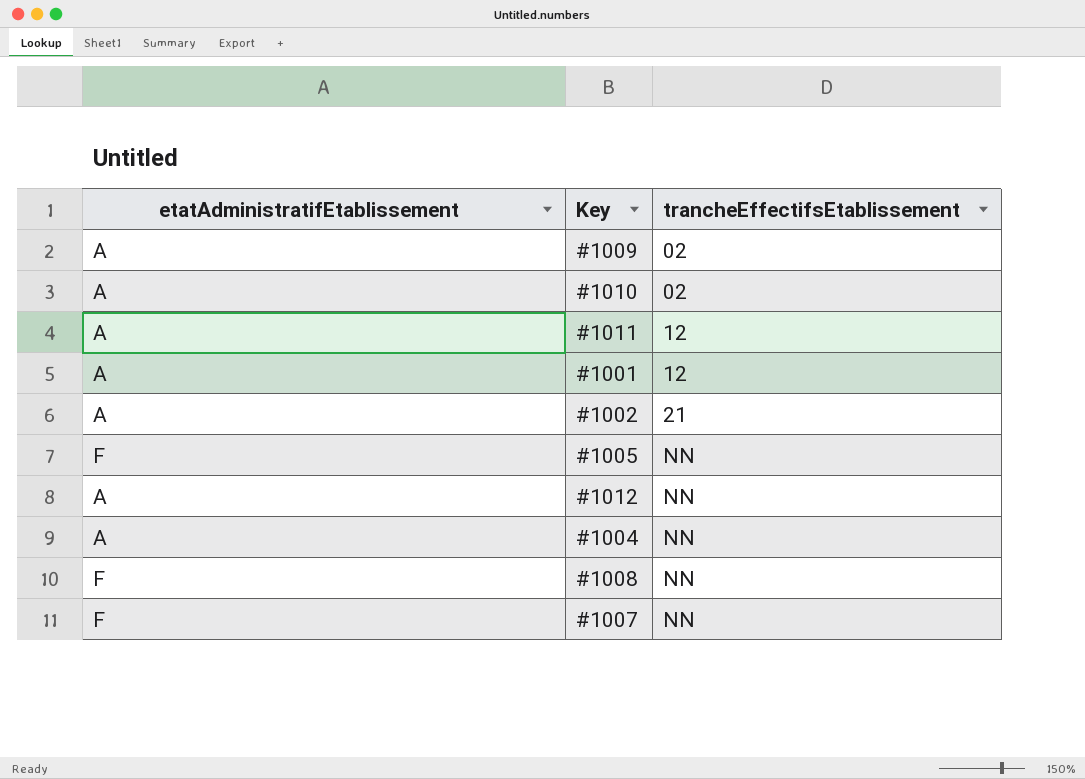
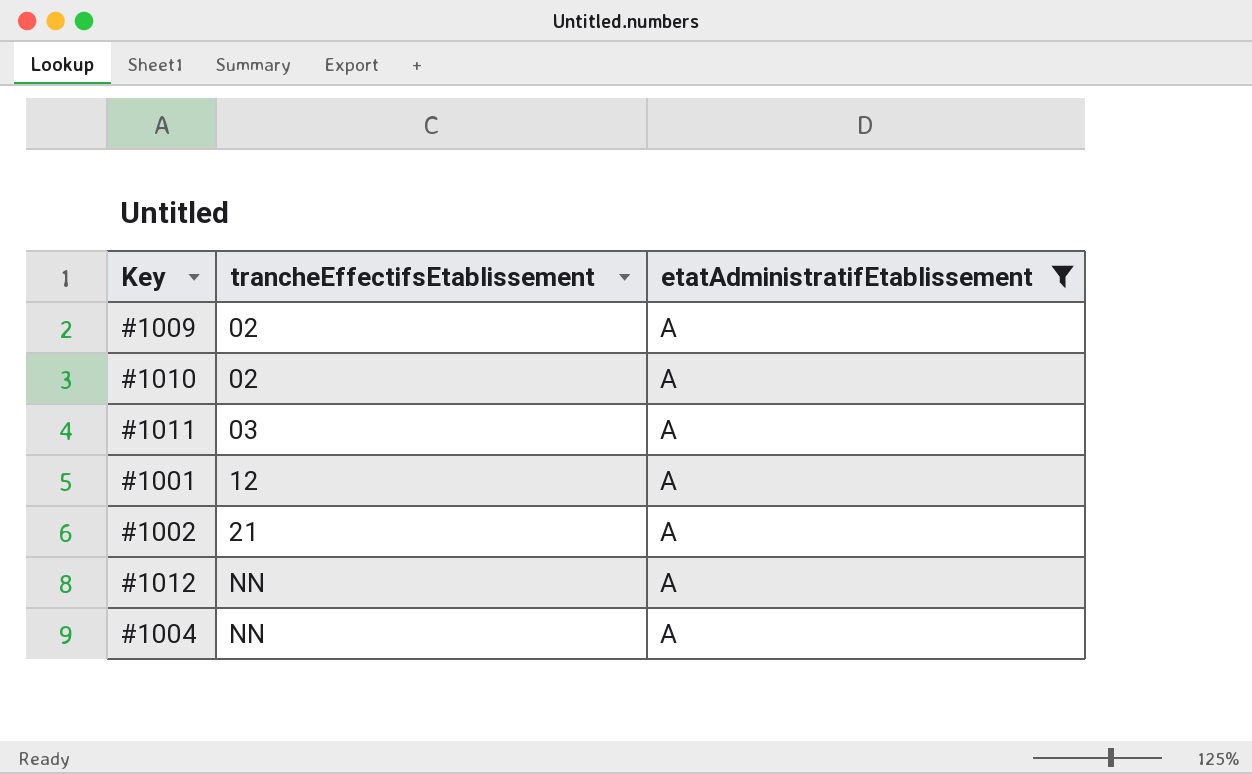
filter: none -> etatAdministratifEtablissement = A
column etatAdministratifEtablissement | position: 1 -> 3
#1011 | trancheEffectifsEtablissement: 12 -> 03

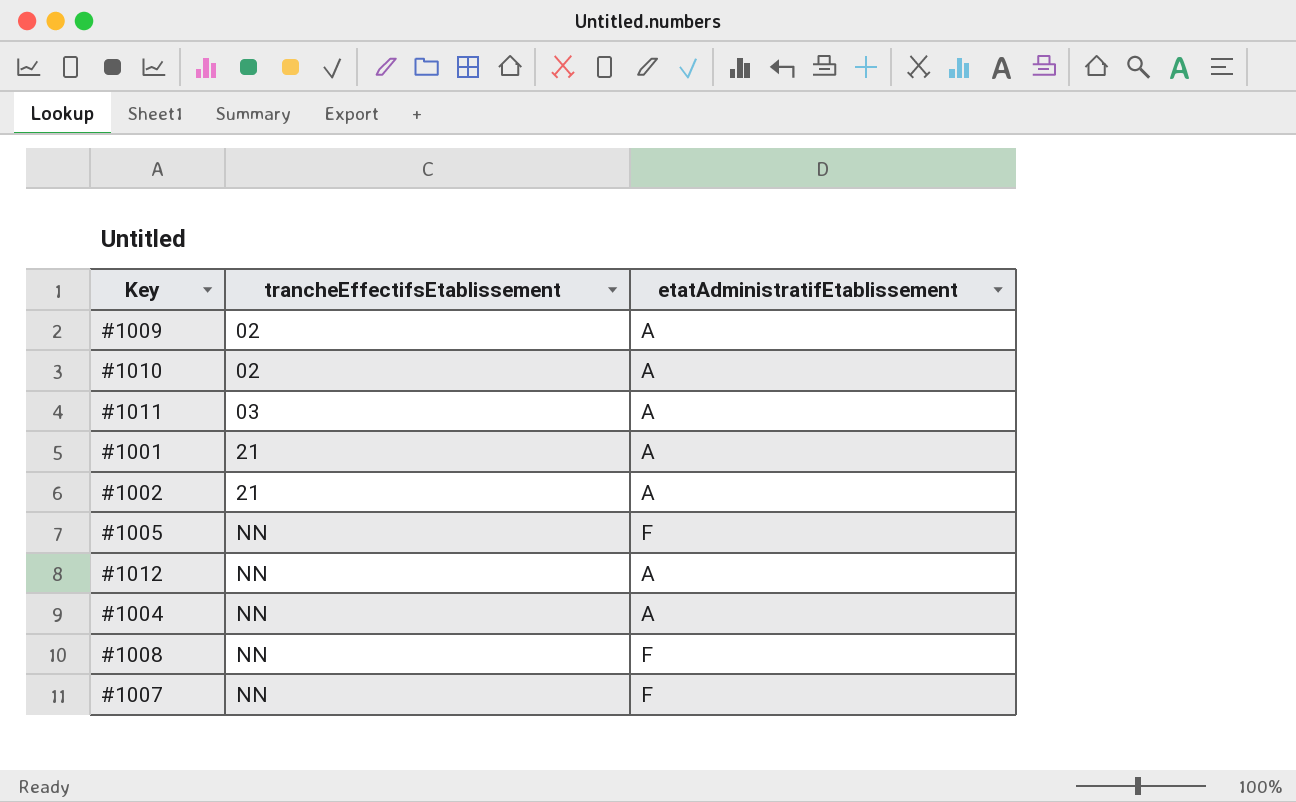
filter: etatAdministratifEtablissement = A -> none
#1001 | trancheEffectifsEtablissement: 12 -> 21

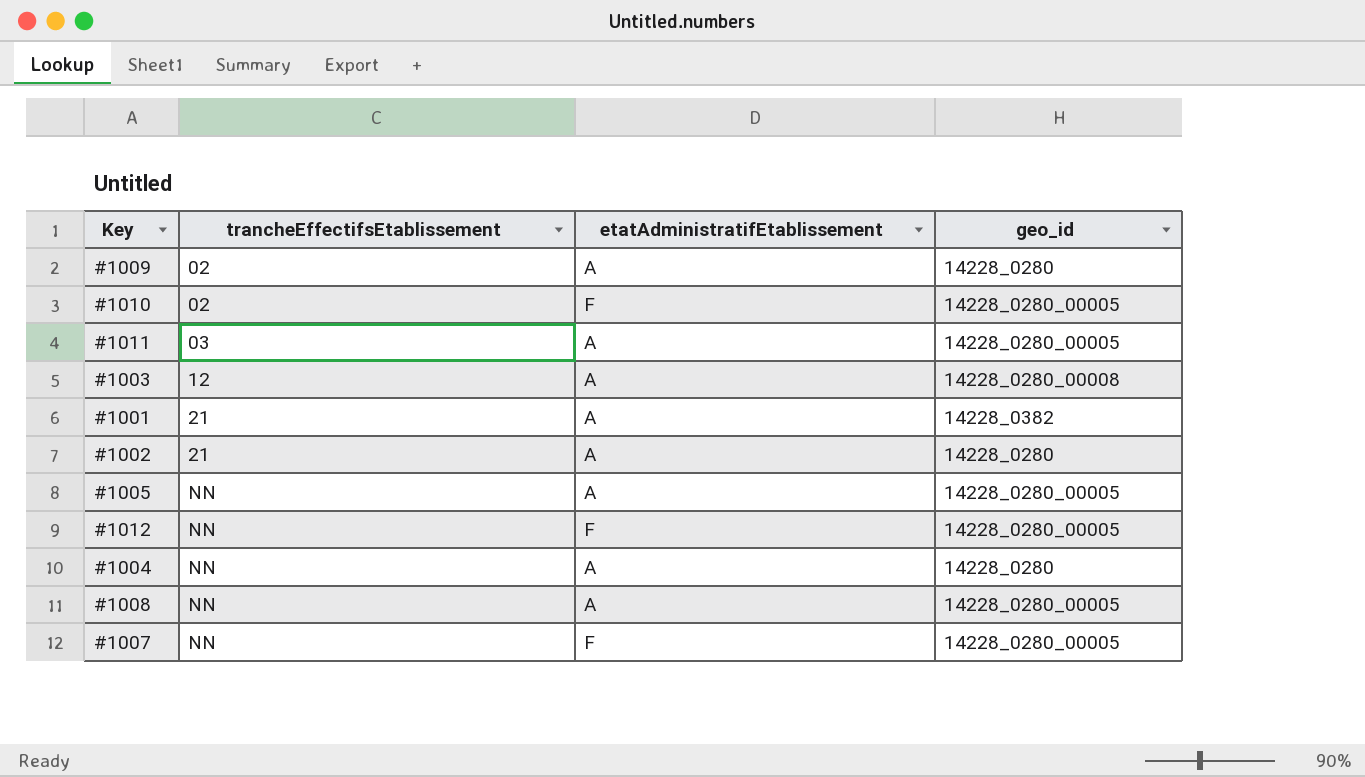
column geo_id | position: none -> 4
#1010 | etatAdministratifEtablissement: A -> F
row #1003: none -> 12 | A | 14228_0280_00008
#1005 | etatAdministratifEtablissement: F -> A
#1012 | etatAdministratifEtablissement: A -> F
#1008 | etatAdministratifEtablissement: F -> A

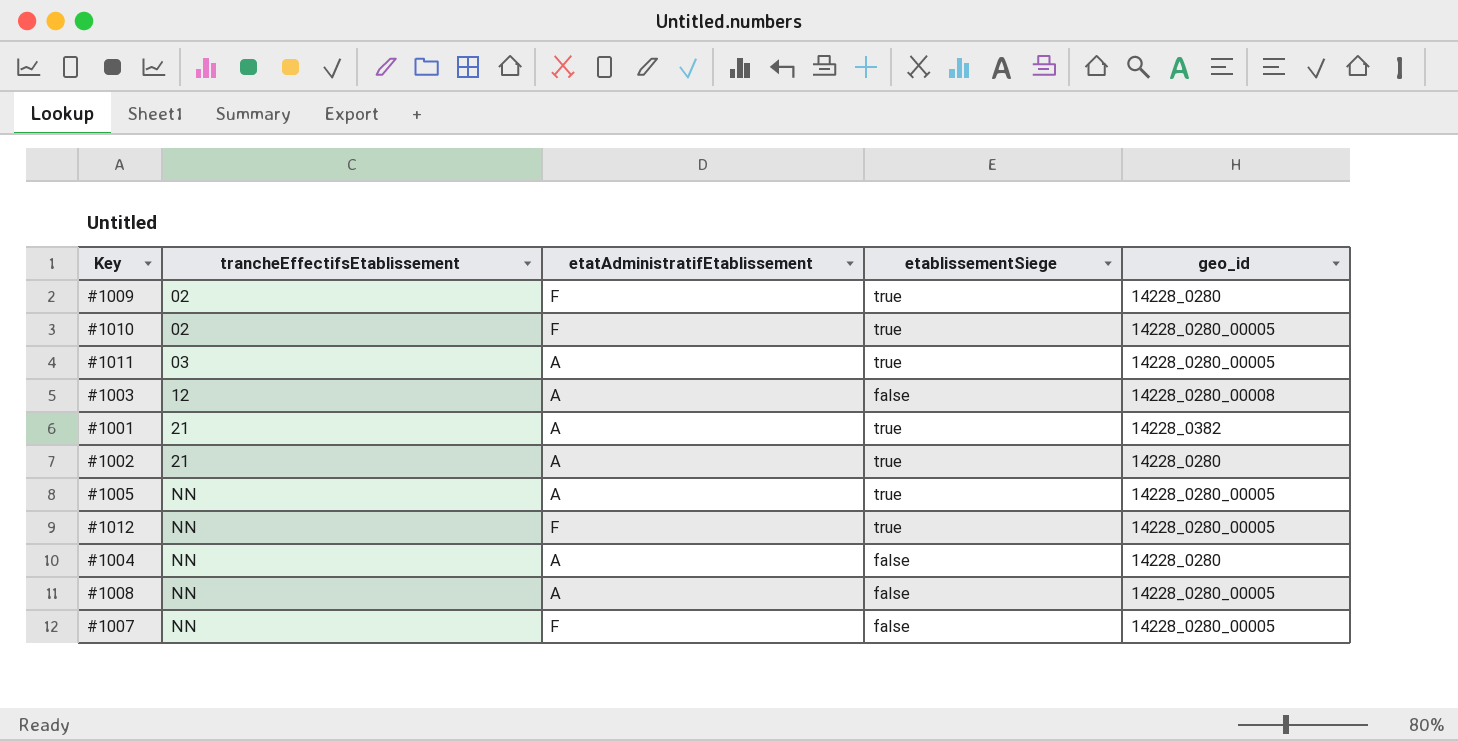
column etablissementSiege | position: none -> 4
#1009 | etatAdministratifEtablissement: A -> F

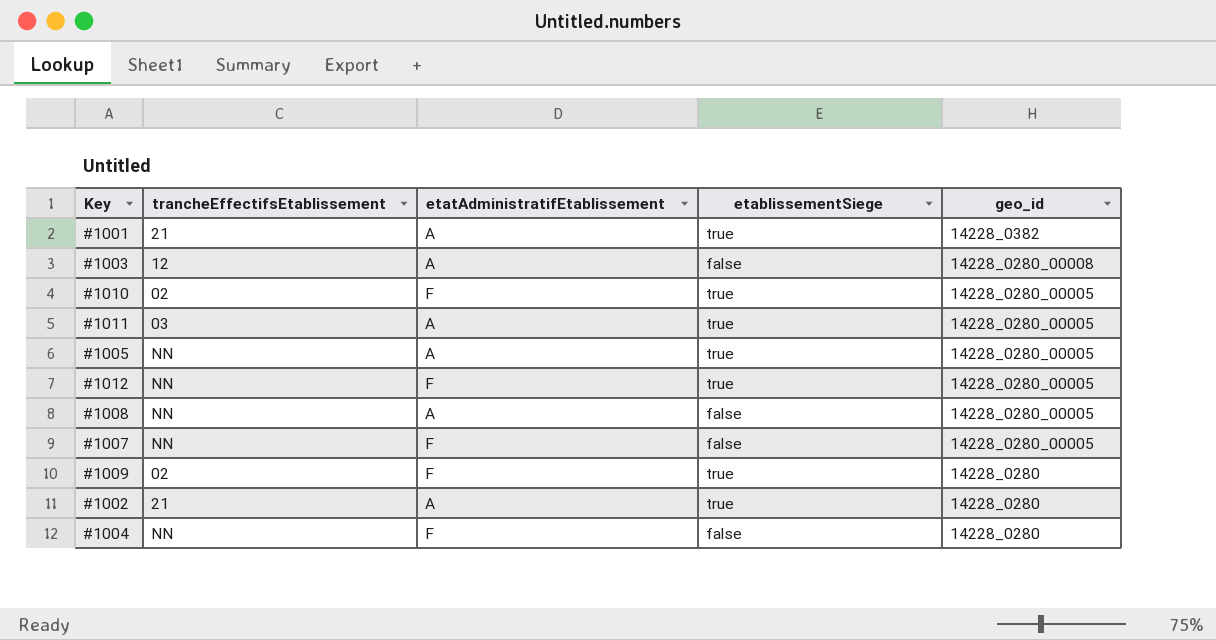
row order: trancheEffectifsEtablissement ascending -> geo_id descending
#1004 | etatAdministratifEtablissement: A -> F

